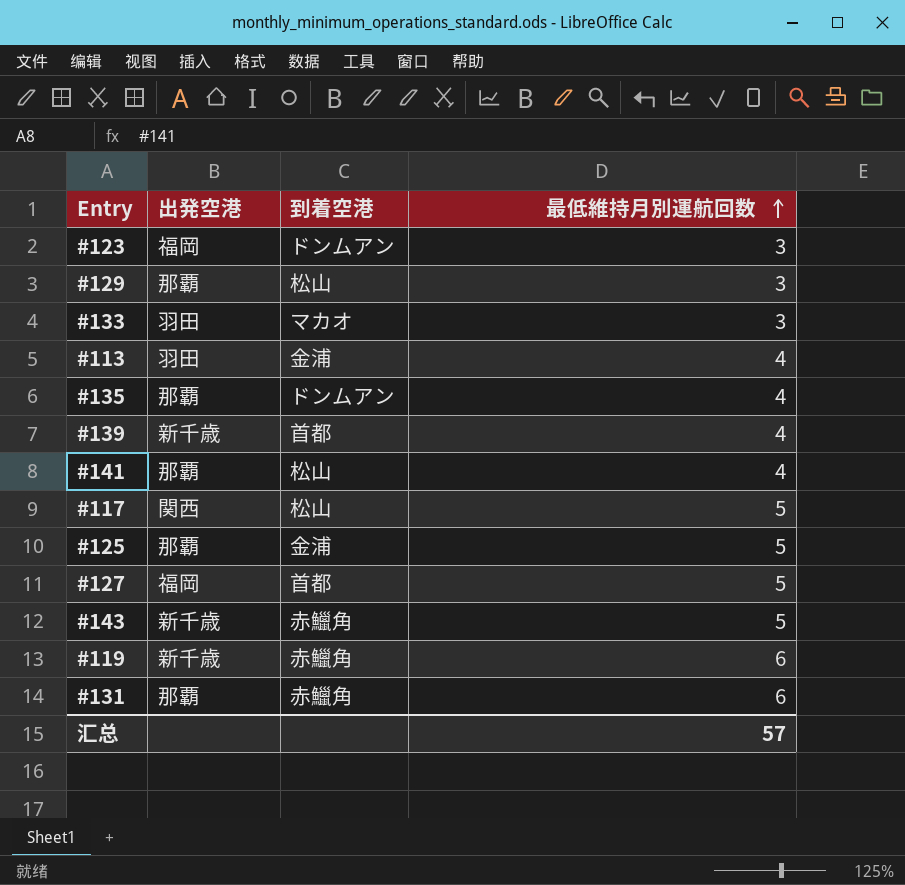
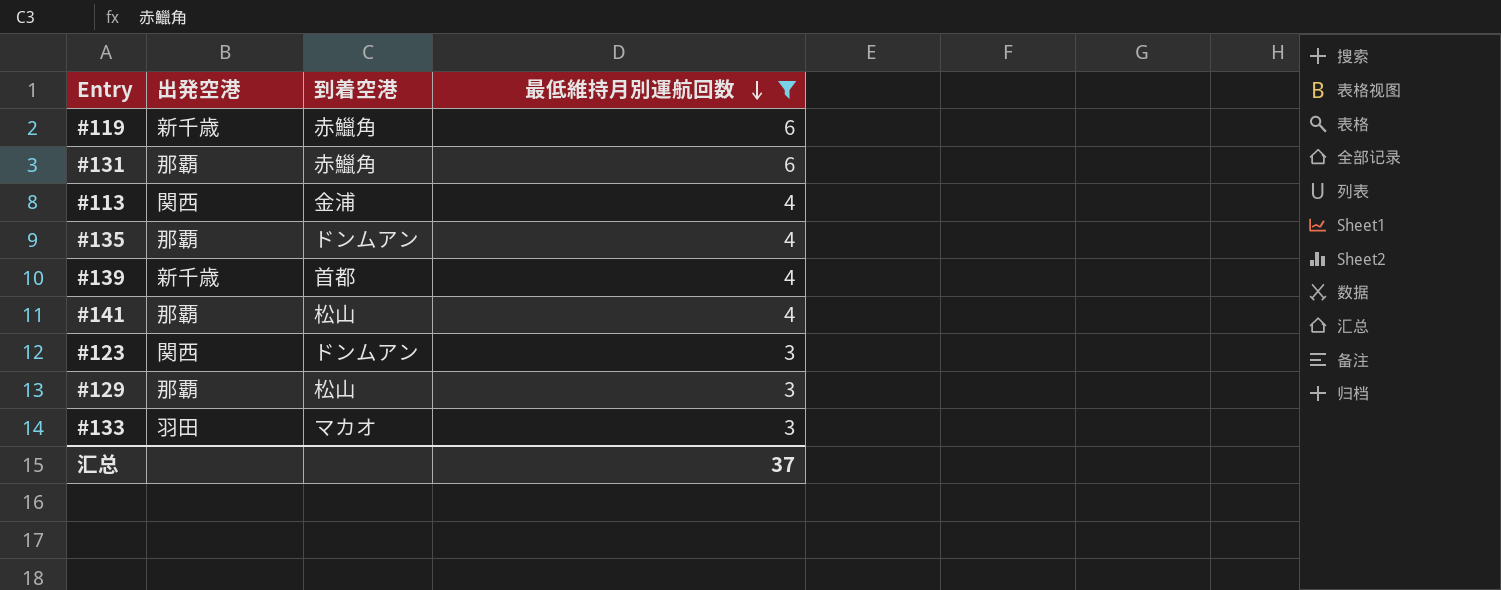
filter: none -> 最低維持月別運航回数 != 5
row order: 最低維持月別運航回数 ascending -> 最低維持月別運航回数 descending
#113 | 出発空港: 羽田 -> 関西
#123 | 出発空港: 福岡 -> 関西
汇总 | 最低維持月別運航回数: 57 -> 37

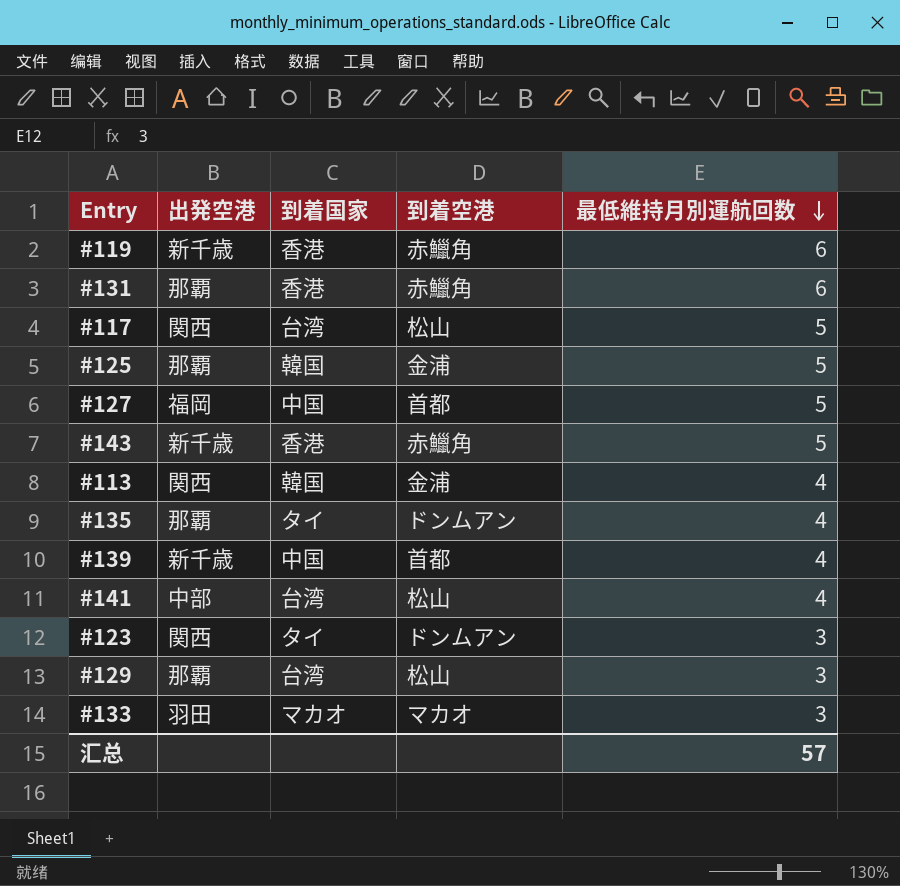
filter: 最低維持月別運航回数 != 5 -> none
column 到着国家 | position: none -> 3
#141 | 出発空港: 那覇 -> 中部
汇总 | 最低維持月別運航回数: 37 -> 57

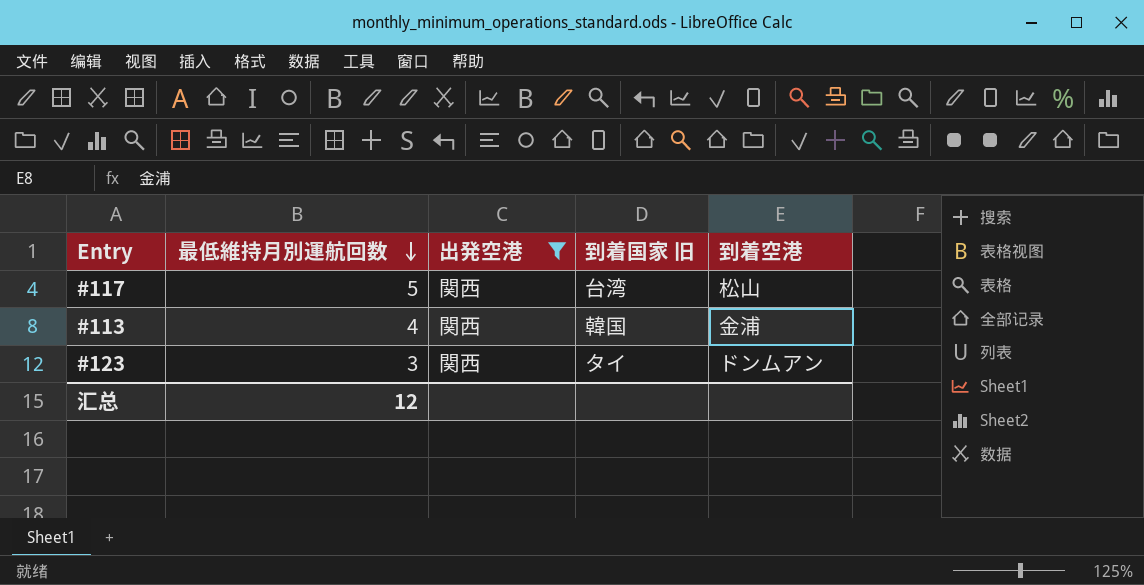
filter: none -> 出発空港 = 関西
column 最低維持月別運航回数 | position: 5 -> 2
column name: 到着国家 -> 到着国家 旧
汇总 | 最低維持月別運航回数: 57 -> 12

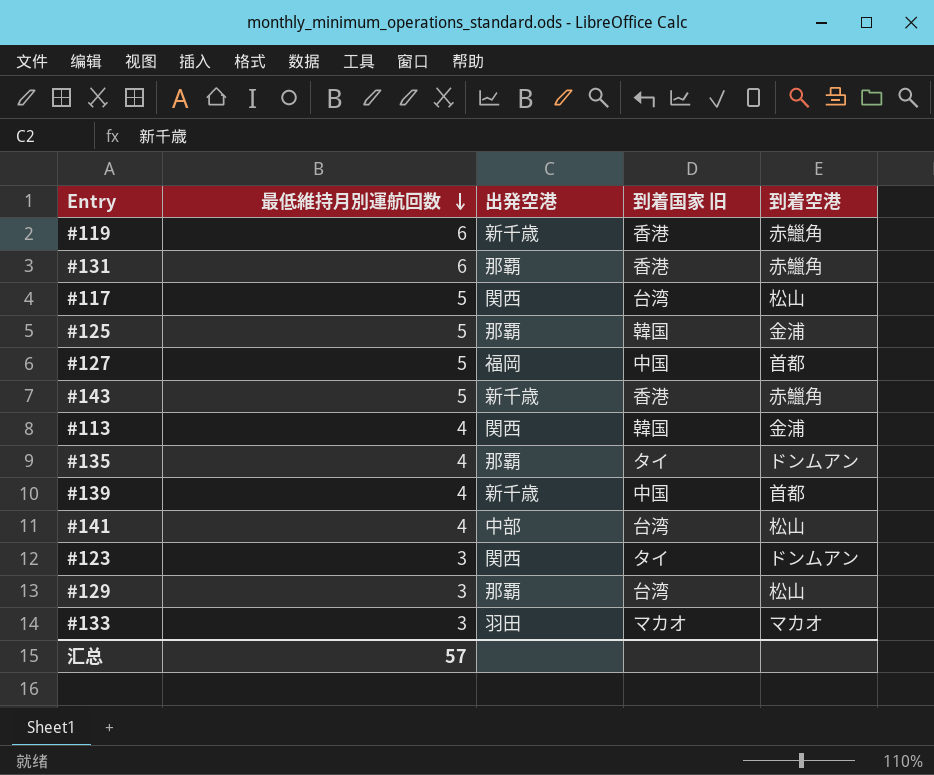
filter: 出発空港 = 関西 -> none
汇总 | 最低維持月別運航回数: 12 -> 57

